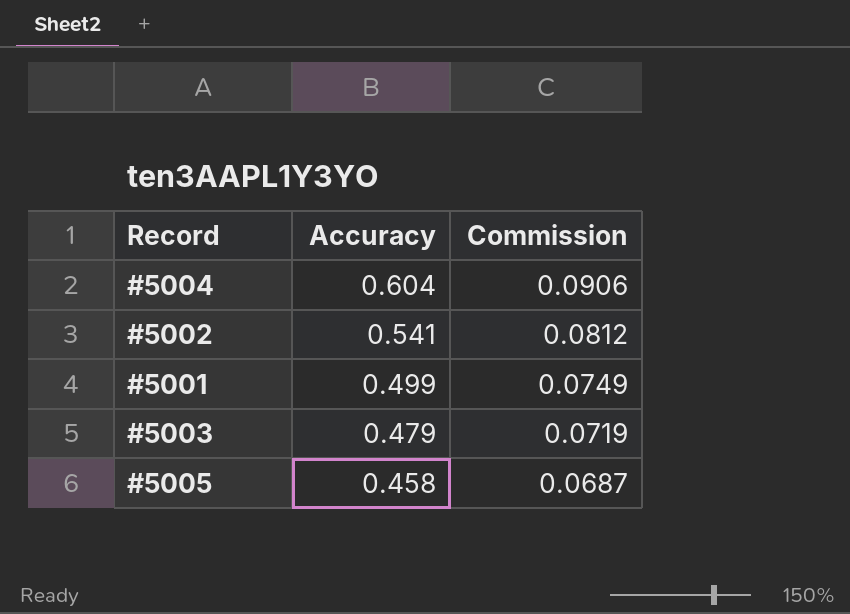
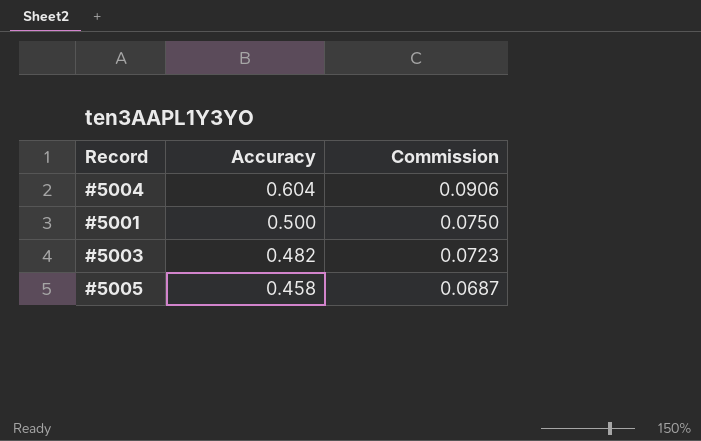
row #5002: 0.541 | 0.0812 -> none
#5001 | Accuracy: 0.499 -> 0.500
#5001 | Commission: 0.0749 -> 0.0750
#5003 | Accuracy: 0.479 -> 0.482
#5003 | Commission: 0.0719 -> 0.0723

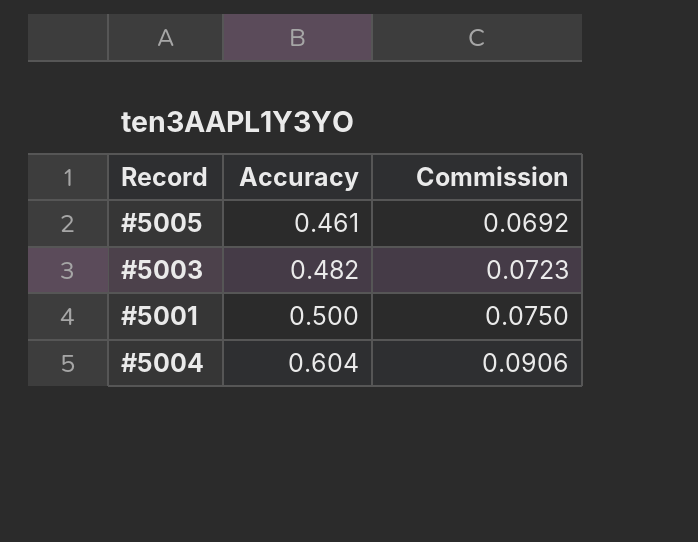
row order: Accuracy descending -> Accuracy ascending
#5005 | Accuracy: 0.458 -> 0.461
#5005 | Commission: 0.0687 -> 0.0692

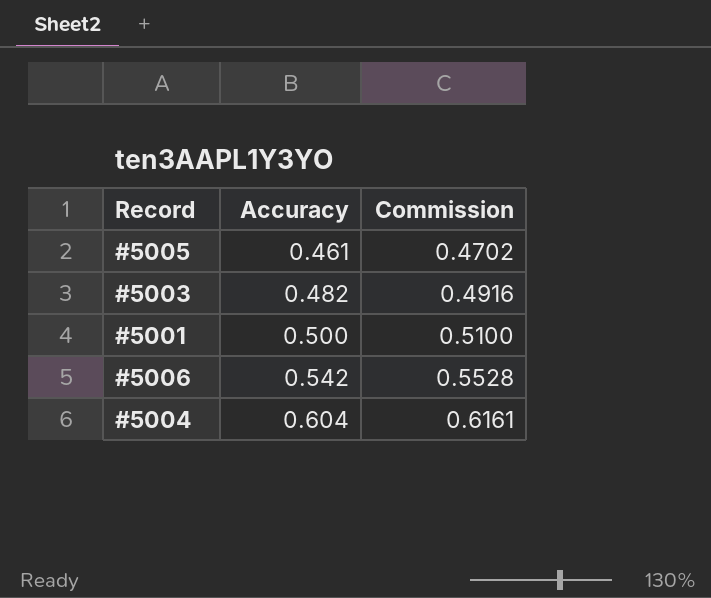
column Commission | formula: [Accuracy] * 0.15 -> [Accuracy] * 1.02
row #5006: none -> 0.542 | 0.5528

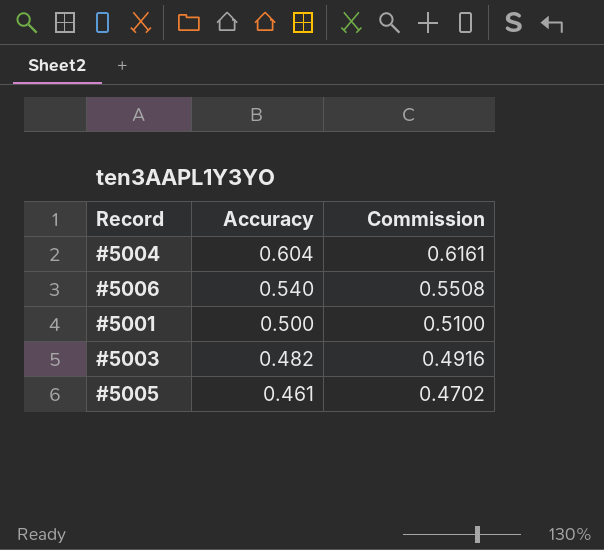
row order: Accuracy ascending -> Accuracy descending
#5006 | Accuracy: 0.542 -> 0.540
#5006 | Commission: 0.5528 -> 0.5508

